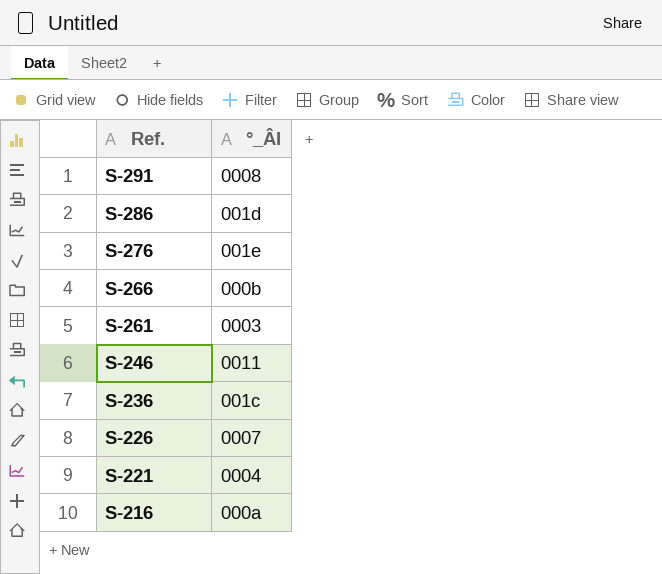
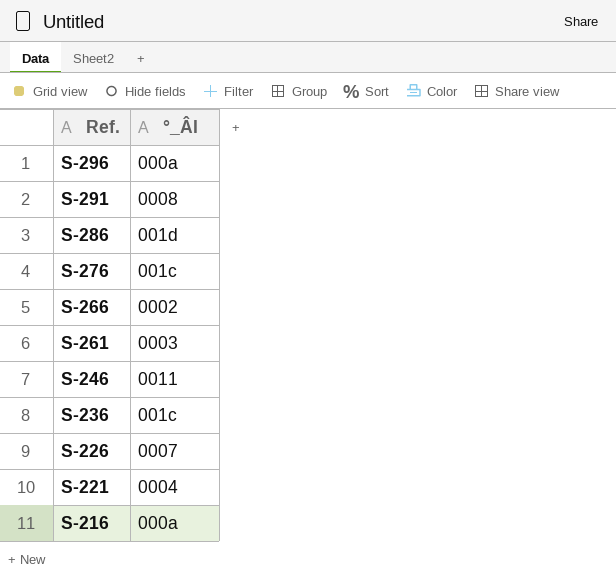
row S-296: none -> 000a
S-276 | °_ÂI: 001e -> 001c
S-266 | °_ÂI: 000b -> 0002

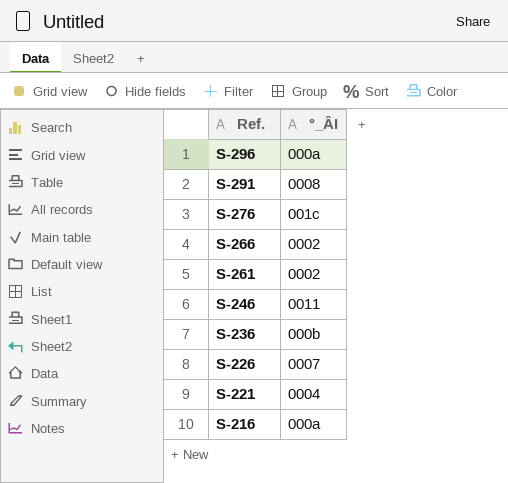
row S-286: 001d -> none
S-261 | °_ÂI: 0003 -> 0002
S-236 | °_ÂI: 001c -> 000b

